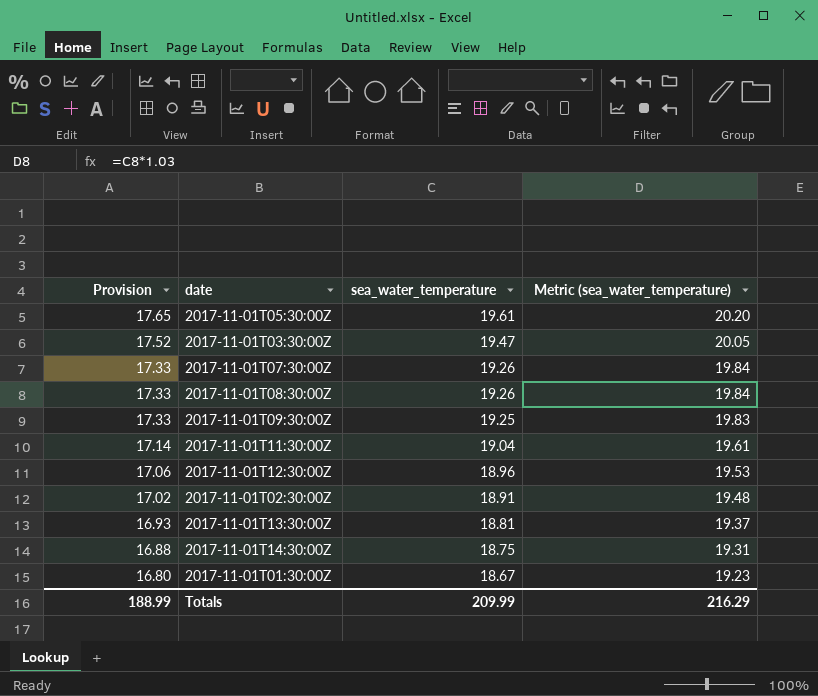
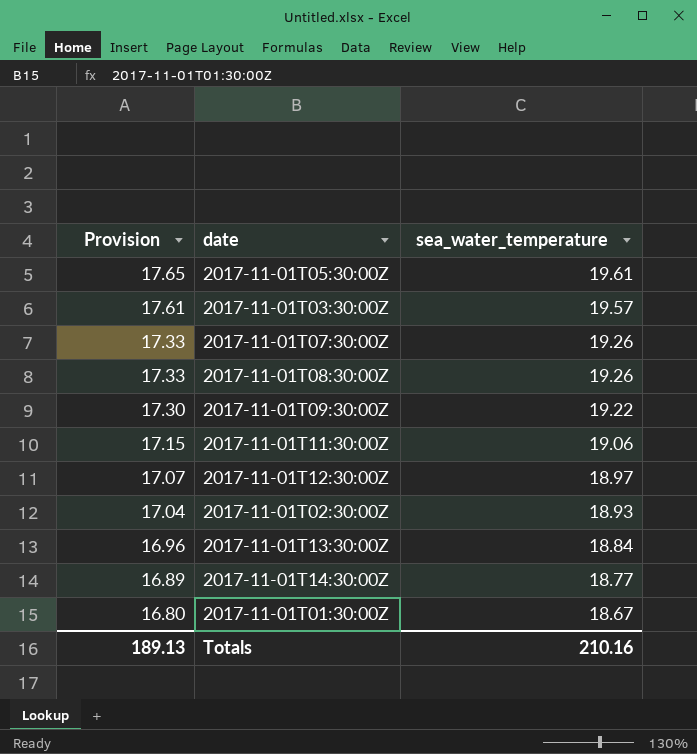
column Metric (sea_water_temperature) | formula: [sea_water_temperature] * 1.03 -> none
2017-11-01T03:30:00Z | Provision: 17.52 -> 17.61
2017-11-01T03:30:00Z | sea_water_temperature: 19.47 -> 19.57
2017-11-01T09:30:00Z | Provision: 17.33 -> 17.30
2017-11-01T09:30:00Z | sea_water_temperature: 19.25 -> 19.22
2017-11-01T11:30:00Z | Provision: 17.14 -> 17.15
2017-11-01T11:30:00Z | sea_water_temperature: 19.04 -> 19.06
2017-11-01T12:30:00Z | Provision: 17.06 -> 17.07
2017-11-01T12:30:00Z | sea_water_temperature: 18.96 -> 18.97
2017-11-01T02:30:00Z | Provision: 17.02 -> 17.04
2017-11-01T02:30:00Z | sea_water_temperature: 18.91 -> 18.93
2017-11-01T13:30:00Z | Provision: 16.93 -> 16.96
2017-11-01T13:30:00Z | sea_water_temperature: 18.81 -> 18.84
2017-11-01T14:30:00Z | Provision: 16.88 -> 16.89
2017-11-01T14:30:00Z | sea_water_temperature: 18.75 -> 18.77
Totals | Provision: 188.99 -> 189.13
Totals | sea_water_temperature: 209.99 -> 210.16

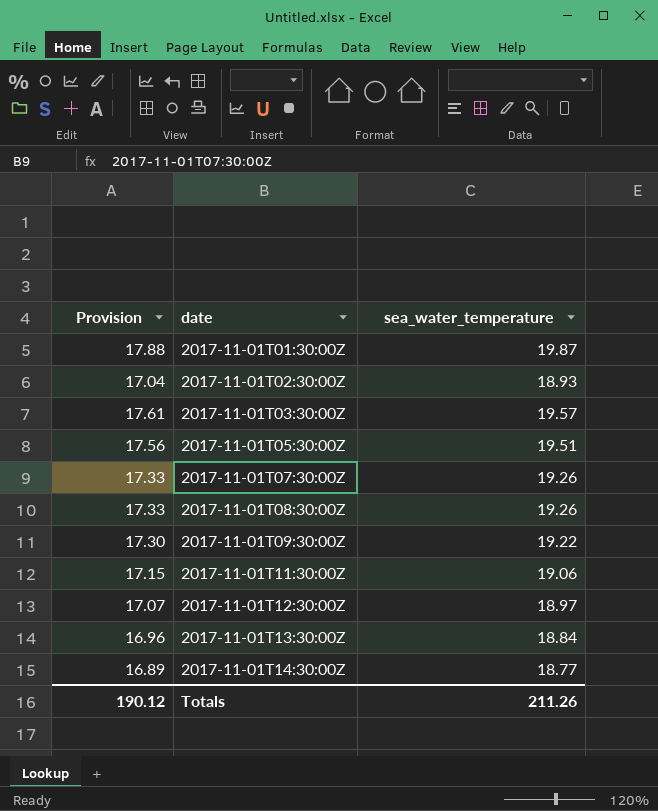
row order: Provision descending -> date ascending
2017-11-01T01:30:00Z | Provision: 16.80 -> 17.88
2017-11-01T01:30:00Z | sea_water_temperature: 18.67 -> 19.87
2017-11-01T05:30:00Z | Provision: 17.65 -> 17.56
2017-11-01T05:30:00Z | sea_water_temperature: 19.61 -> 19.51
Totals | Provision: 189.13 -> 190.12
Totals | sea_water_temperature: 210.16 -> 211.26

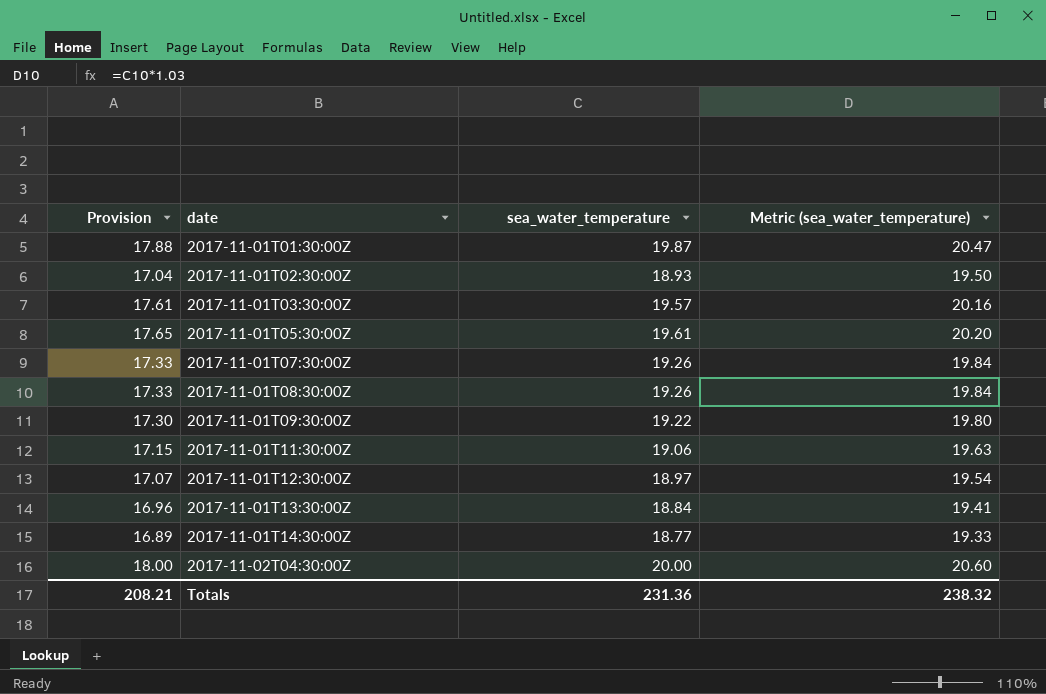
column Metric (sea_water_temperature) | formula: none -> [sea_water_temperature] * 1.03
2017-11-01T05:30:00Z | Provision: 17.56 -> 17.65
2017-11-01T05:30:00Z | sea_water_temperature: 19.51 -> 19.61
row 2017-11-02T04:30:00Z: none -> 18.00 | 20.00 | 20.60
Totals | Provision: 190.12 -> 208.21
Totals | sea_water_temperature: 211.26 -> 231.36

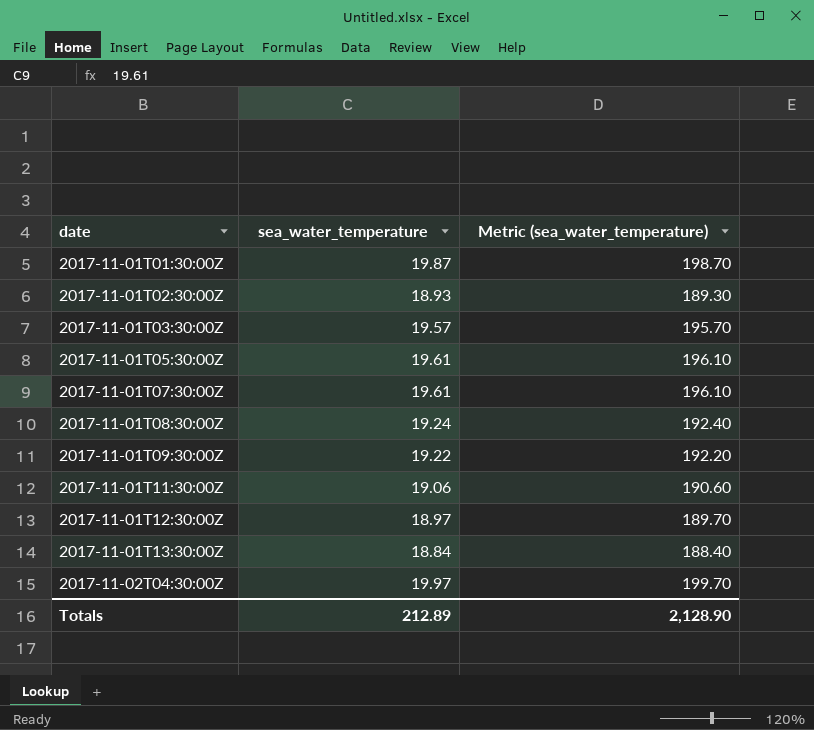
column Provision | formula: [sea_water_temperature] * 0.9 -> none
column Metric (sea_water_temperature) | formula: [sea_water_temperature] * 1.03 -> [sea_water_temperature] * 10
row 2017-11-01T14:30:00Z: 16.89 | 18.77 | 19.33 -> none
2017-11-01T07:30:00Z | sea_water_temperature: 19.26 -> 19.61
2017-11-01T08:30:00Z | sea_water_temperature: 19.26 -> 19.24
2017-11-02T04:30:00Z | sea_water_temperature: 20.00 -> 19.97
Totals | sea_water_temperature: 231.36 -> 212.89
Totals | Metric (sea_water_temperature): 238.32 -> 2,128.90

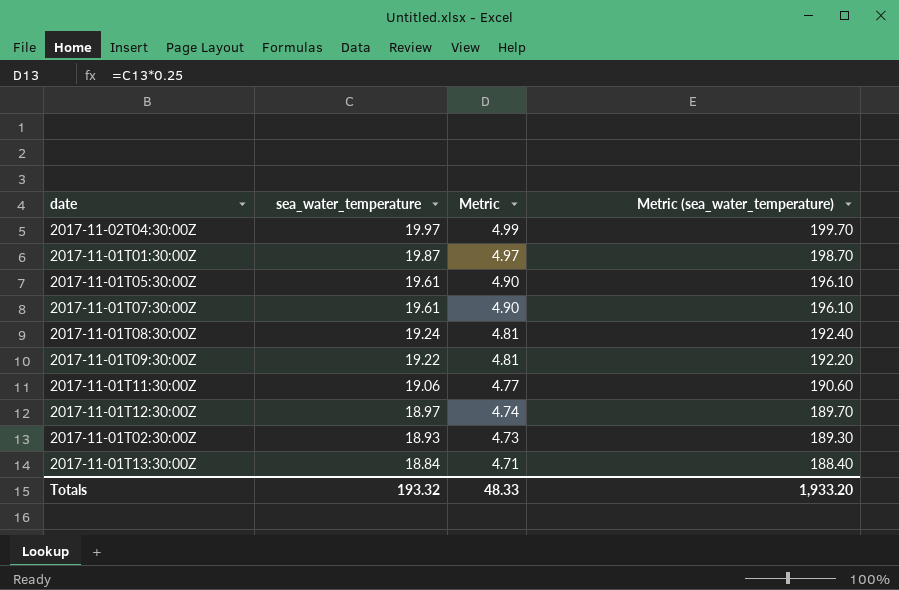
row order: date ascending -> sea_water_temperature descending
column Metric | formula: none -> [sea_water_temperature] * 0.25
row 2017-11-01T03:30:00Z: 19.57 | 195.70 -> none
Totals | sea_water_temperature: 212.89 -> 193.32
Totals | Metric (sea_water_temperature): 2,128.90 -> 1,933.20

